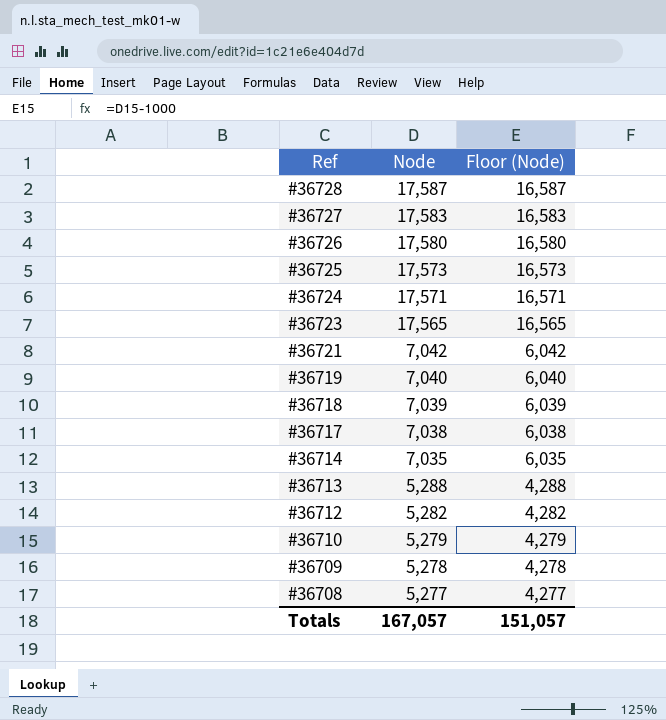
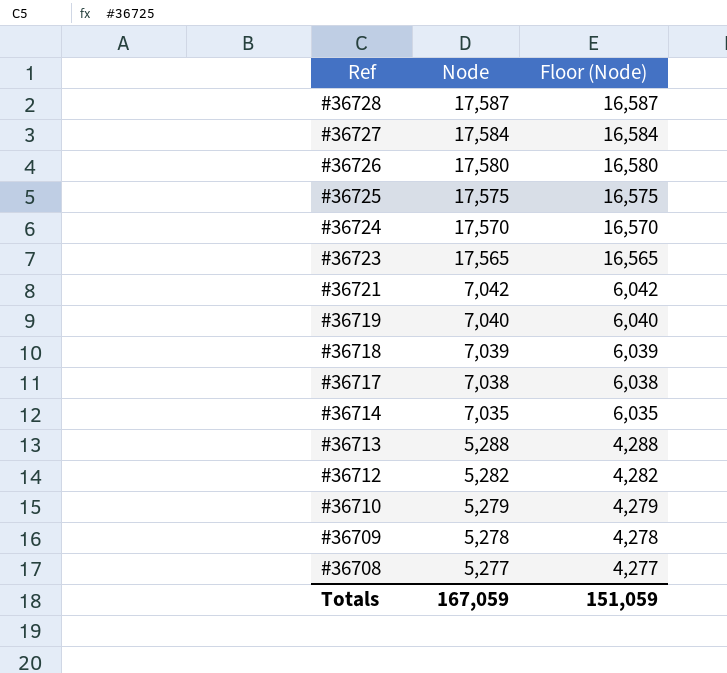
#36727 | Node: 17,583 -> 17,584
#36727 | Floor (Node): 16,583 -> 16,584
#36725 | Node: 17,573 -> 17,575
#36725 | Floor (Node): 16,573 -> 16,575
#36724 | Node: 17,571 -> 17,570
#36724 | Floor (Node): 16,571 -> 16,570
Totals | Node: 167,057 -> 167,059
Totals | Floor (Node): 151,057 -> 151,059

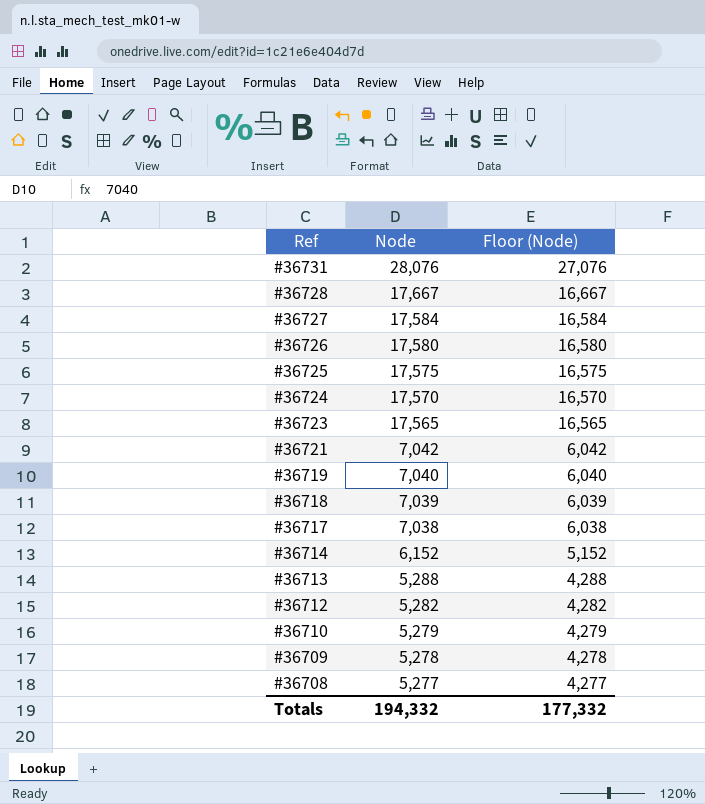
row #36731: none -> 28,076 | 27,076
#36728 | Node: 17,587 -> 17,667
#36728 | Floor (Node): 16,587 -> 16,667
#36714 | Node: 7,035 -> 6,152
#36714 | Floor (Node): 6,035 -> 5,152
Totals | Node: 167,059 -> 194,332
Totals | Floor (Node): 151,059 -> 177,332

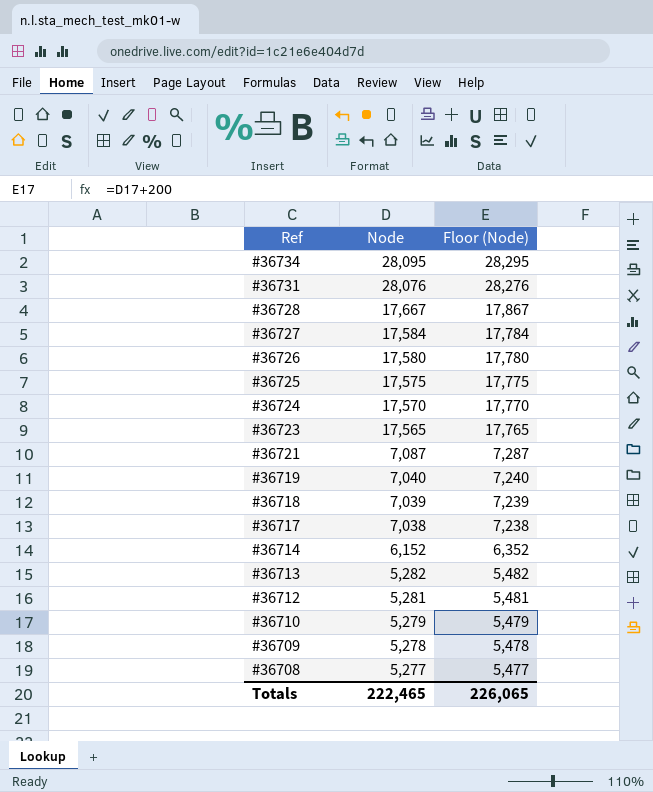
column Floor (Node) | formula: [Node] - 1000 -> [Node] + 200
row #36734: none -> 28,095 | 28,295
#36721 | Node: 7,042 -> 7,087
#36713 | Node: 5,288 -> 5,282
#36712 | Node: 5,282 -> 5,281
Totals | Node: 194,332 -> 222,465
Totals | Floor (Node): 177,332 -> 226,065

